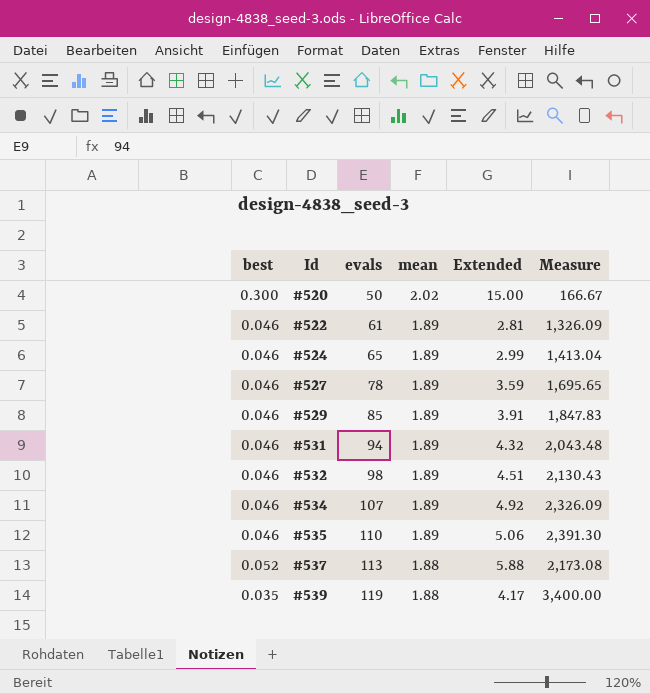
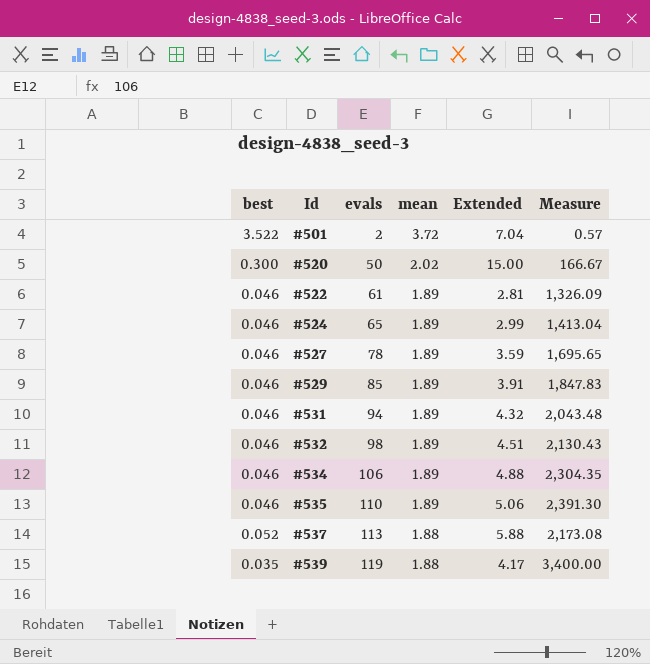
row #501: none -> 3.522 | 2 | 3.72 | 7.04 | 0.57
#534 | evals: 107 -> 106
#534 | Extended: 4.92 -> 4.88
#534 | Measure: 2,326.09 -> 2,304.35

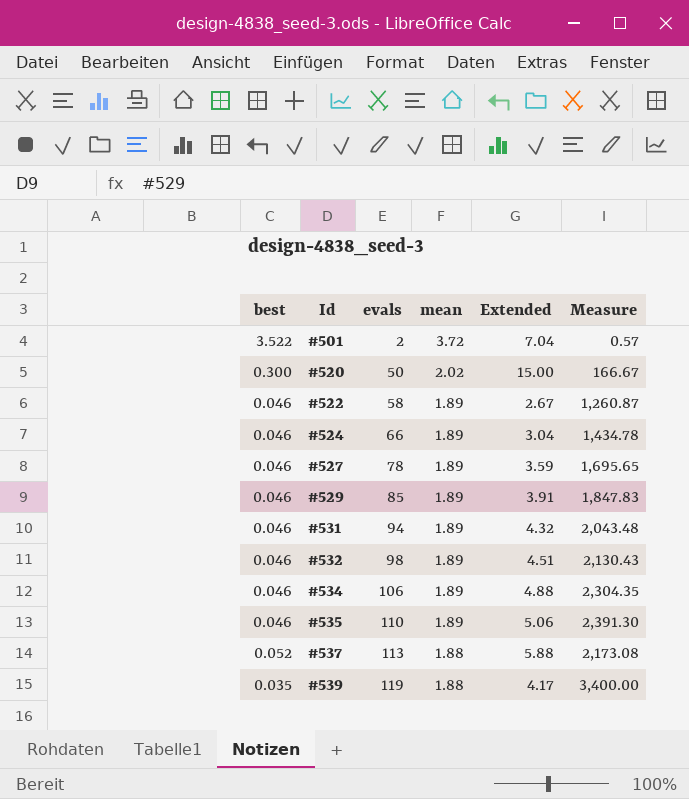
#522 | evals: 61 -> 58
#522 | Extended: 2.81 -> 2.67
#522 | Measure: 1,326.09 -> 1,260.87
#524 | evals: 65 -> 66
#524 | Extended: 2.99 -> 3.04
#524 | Measure: 1,413.04 -> 1,434.78

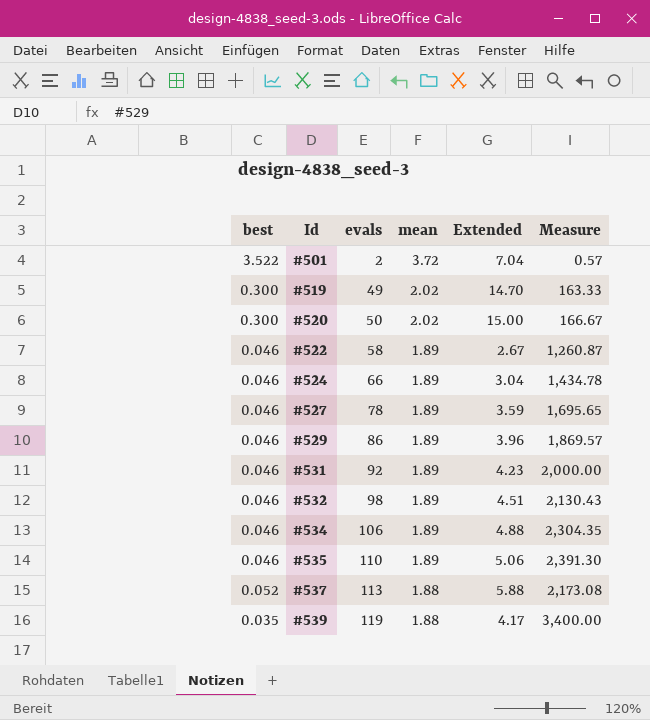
row #519: none -> 0.300 | 49 | 2.02 | 14.70 | 163.33
#529 | evals: 85 -> 86
#529 | Extended: 3.91 -> 3.96
#529 | Measure: 1,847.83 -> 1,869.57
#531 | evals: 94 -> 92
#531 | Extended: 4.32 -> 4.23
#531 | Measure: 2,043.48 -> 2,000.00

